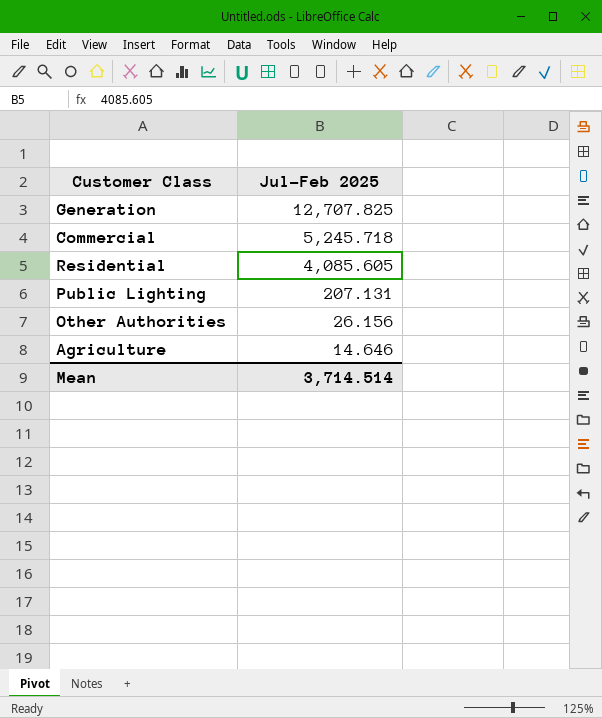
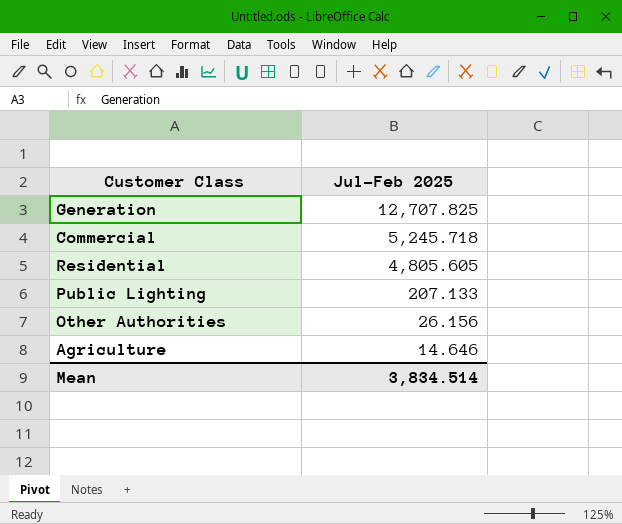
Residential | Jul-Feb 2025: 4,085.605 -> 4,805.605
Public Lighting | Jul-Feb 2025: 207.131 -> 207.133
Mean | Jul-Feb 2025: 3,714.514 -> 3,834.514

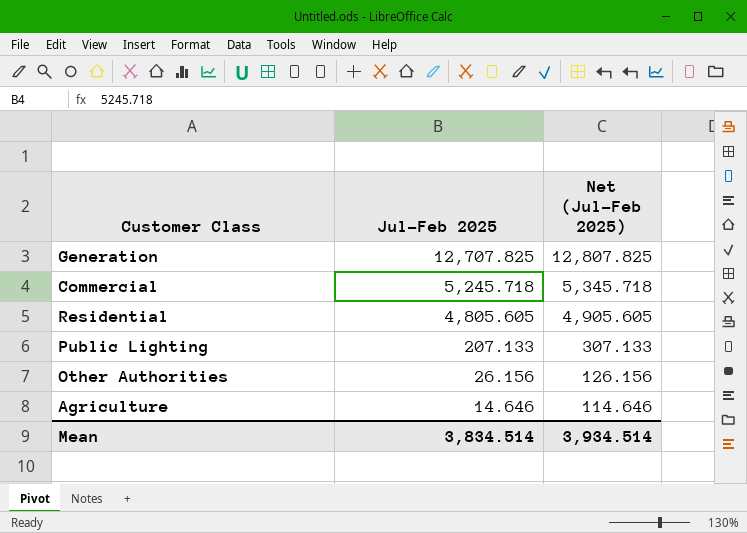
column Net (Jul-Feb 2025) | formula: none -> [Jul-Feb 2025] + 100

